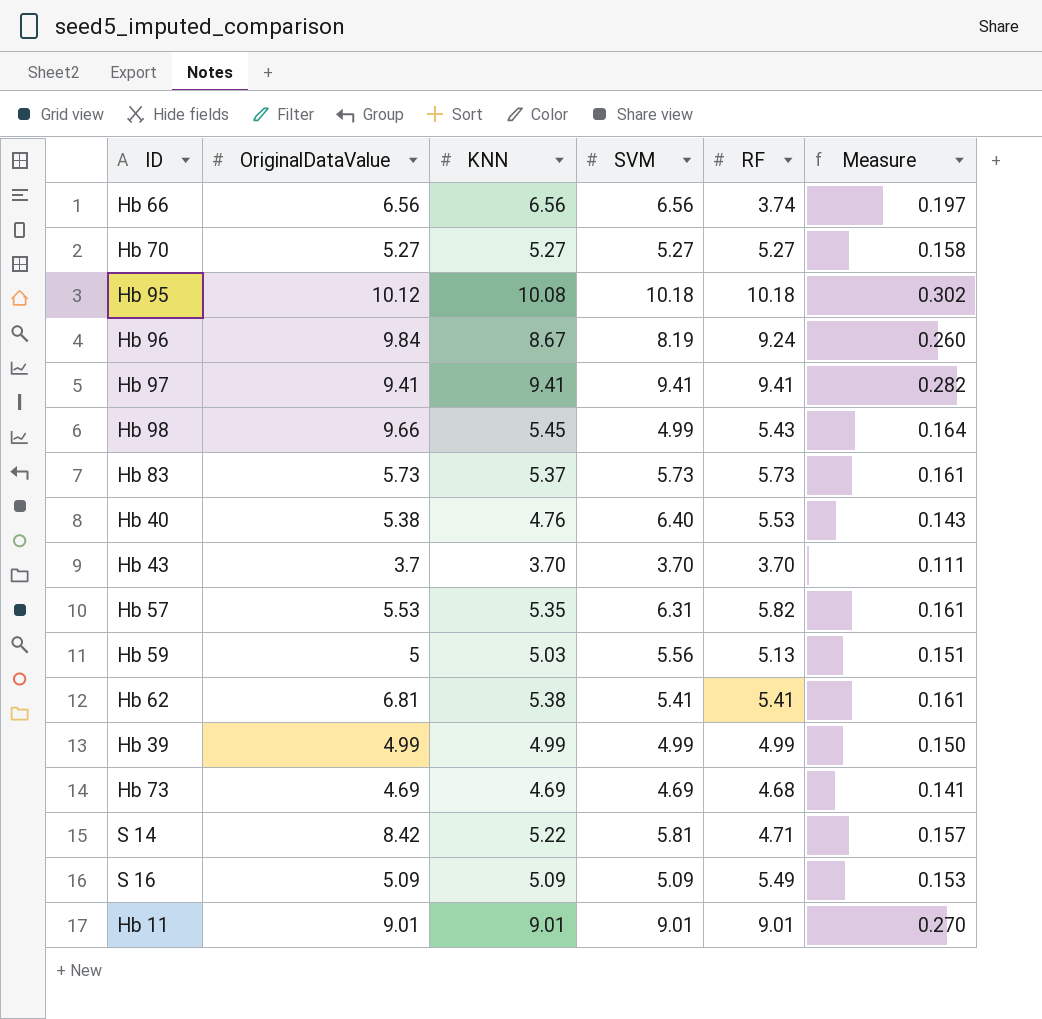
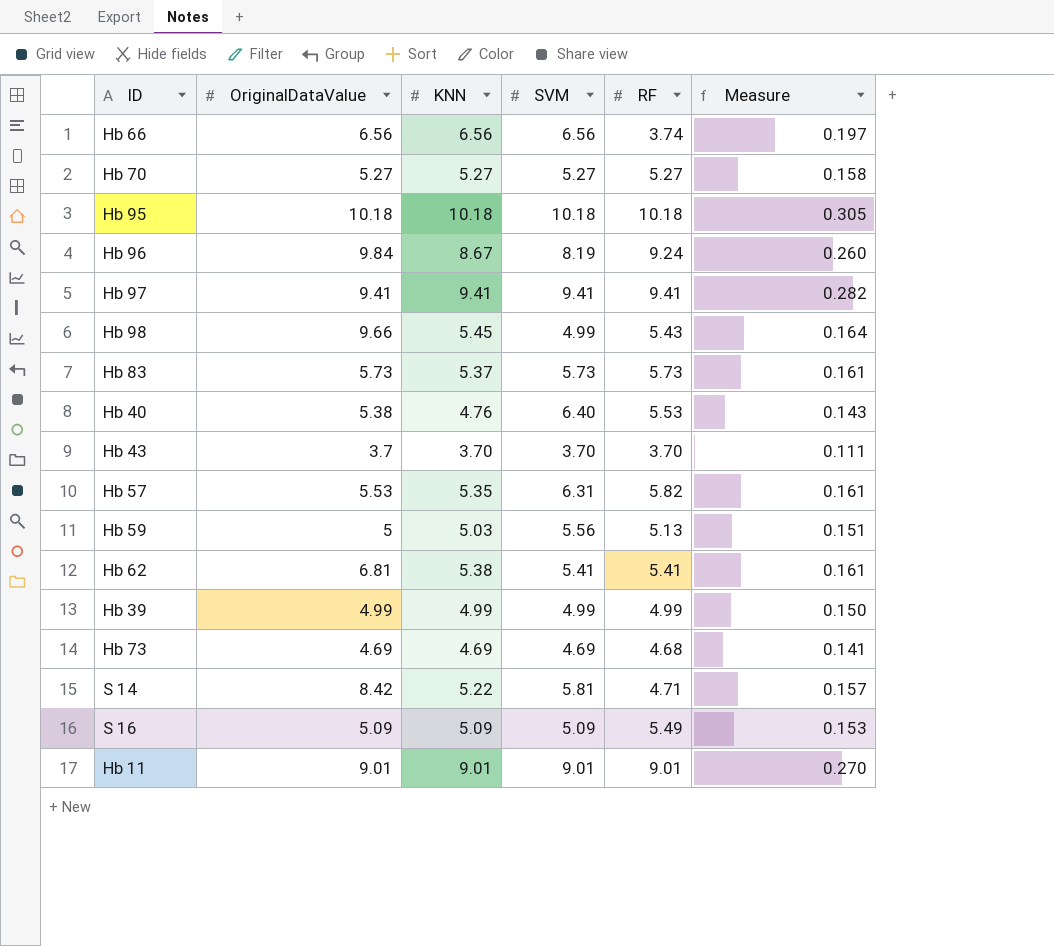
Hb 95 | OriginalDataValue: 10.12 -> 10.18
Hb 95 | KNN: 10.08 -> 10.18
Hb 95 | Measure: 0.302 -> 0.305

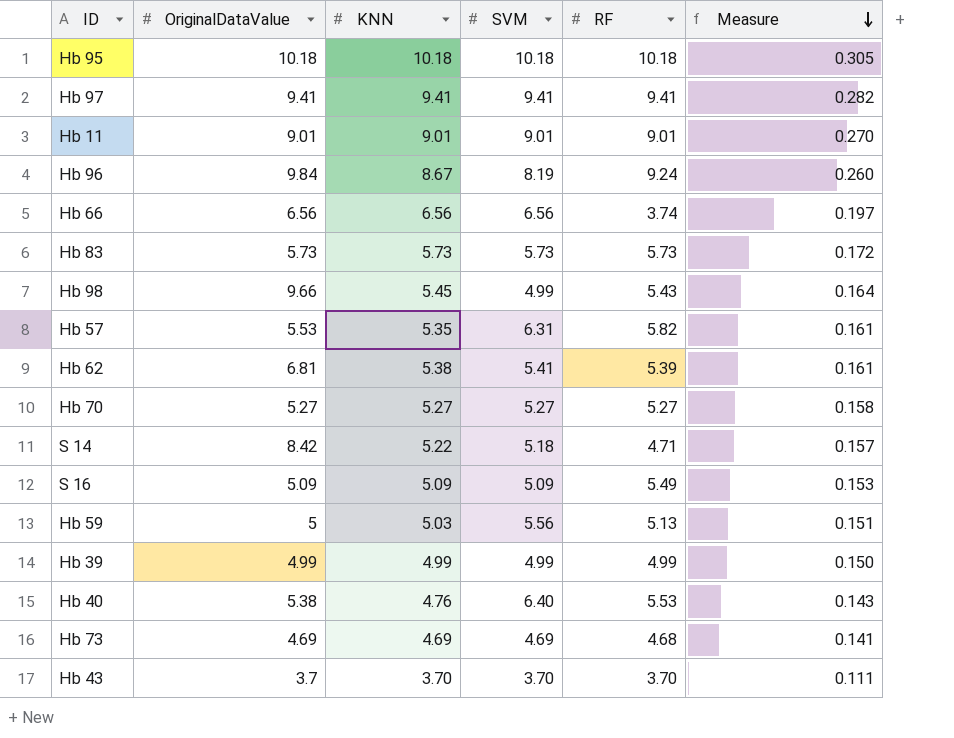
row order: none -> Measure descending
Hb 83 | KNN: 5.37 -> 5.73
Hb 83 | Measure: 0.161 -> 0.172
Hb 62 | RF: 5.41 -> 5.39
S 14 | SVM: 5.81 -> 5.18

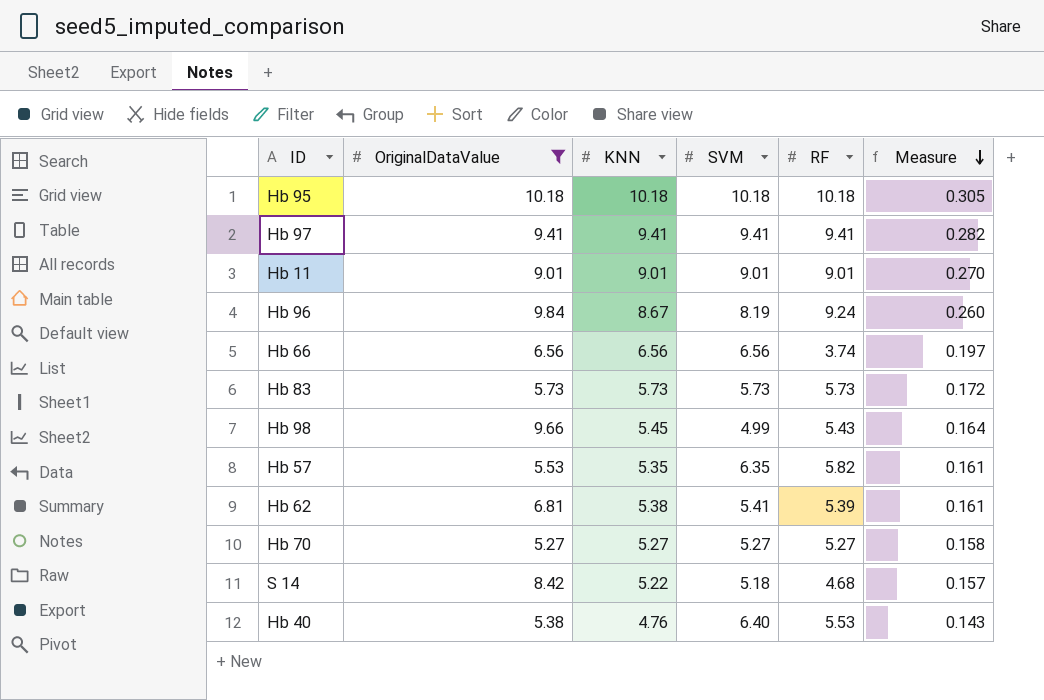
filter: none -> OriginalDataValue >= 5.27
Hb 57 | SVM: 6.31 -> 6.35
S 14 | RF: 4.71 -> 4.68

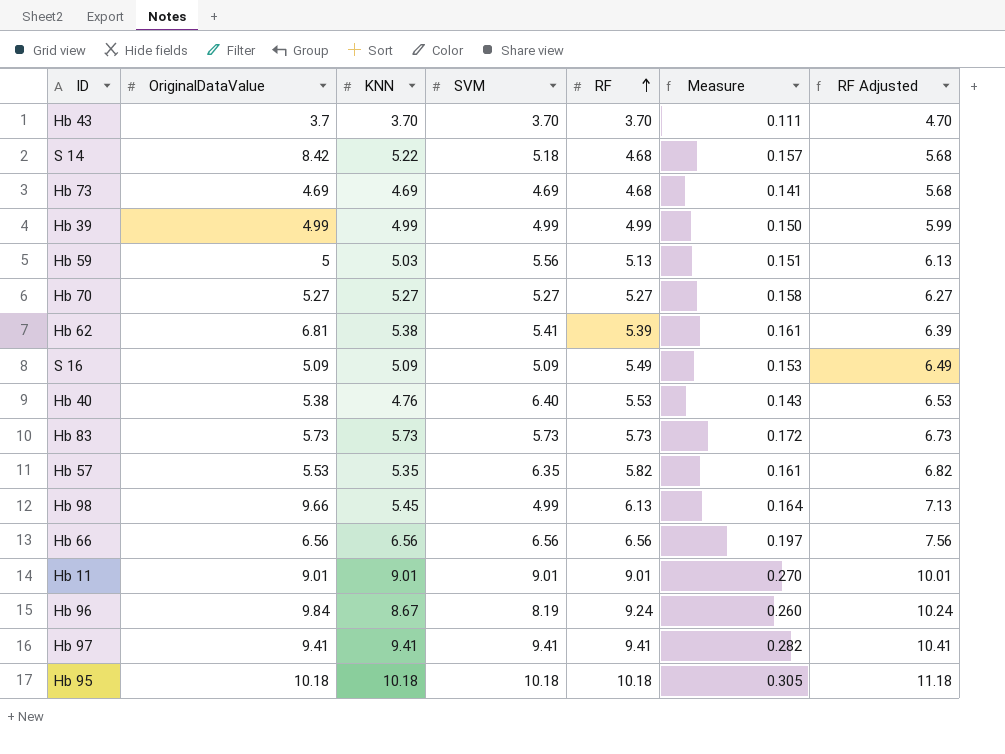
filter: OriginalDataValue >= 5.27 -> none
row order: Measure descending -> RF ascending
column RF Adjusted | formula: none -> [RF] + 1
Hb 98 | RF: 5.43 -> 6.13
Hb 66 | RF: 3.74 -> 6.56

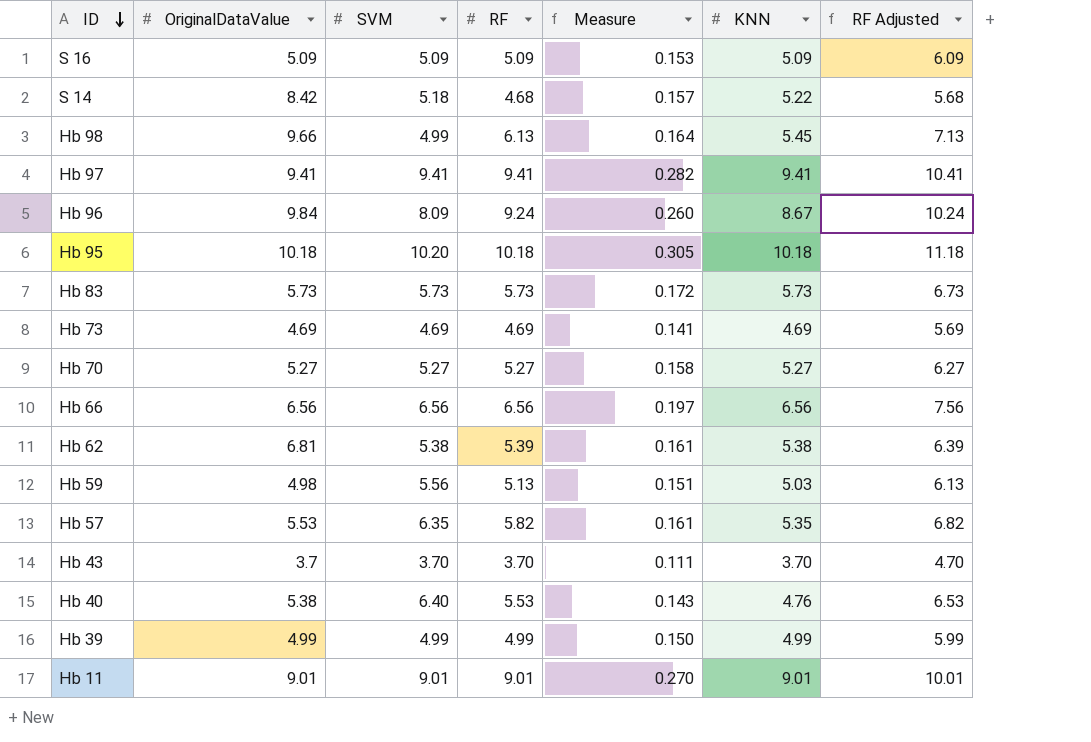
row order: RF ascending -> ID descending
column KNN | position: 3 -> 6
S 16 | RF: 5.49 -> 5.09
S 16 | RF Adjusted: 6.49 -> 6.09
Hb 96 | SVM: 8.19 -> 8.09
Hb 95 | SVM: 10.18 -> 10.20
Hb 73 | RF: 4.68 -> 4.69
Hb 73 | RF Adjusted: 5.68 -> 5.69
Hb 62 | SVM: 5.41 -> 5.38
Hb 59 | OriginalDataValue: 5 -> 4.98

